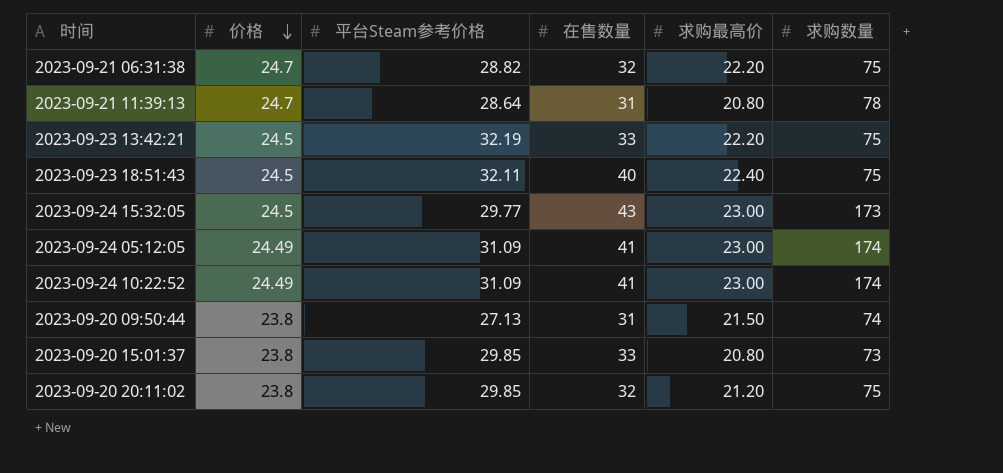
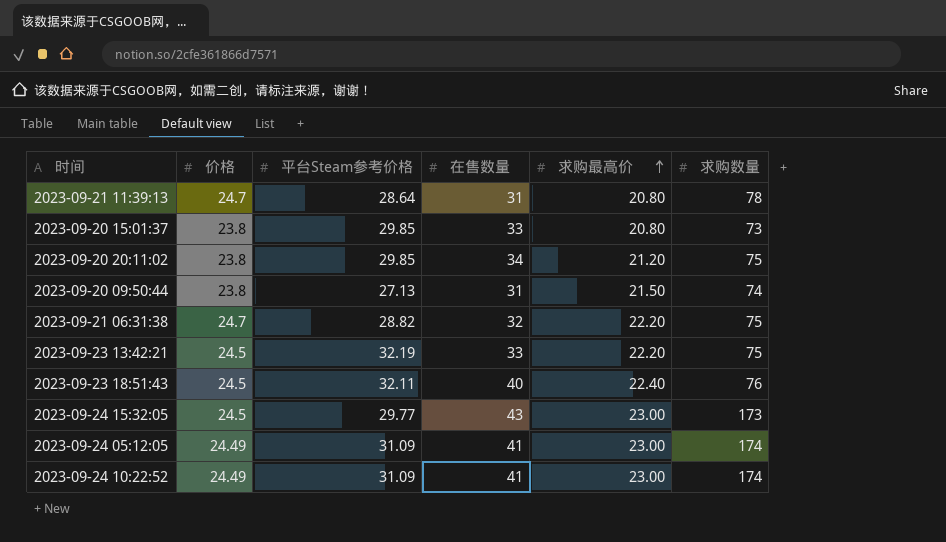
row order: 价格 descending -> 求购最高价 ascending
2023-09-20 20:11:02 | 在售数量: 32 -> 34
2023-09-23 18:51:43 | 求购数量: 75 -> 76

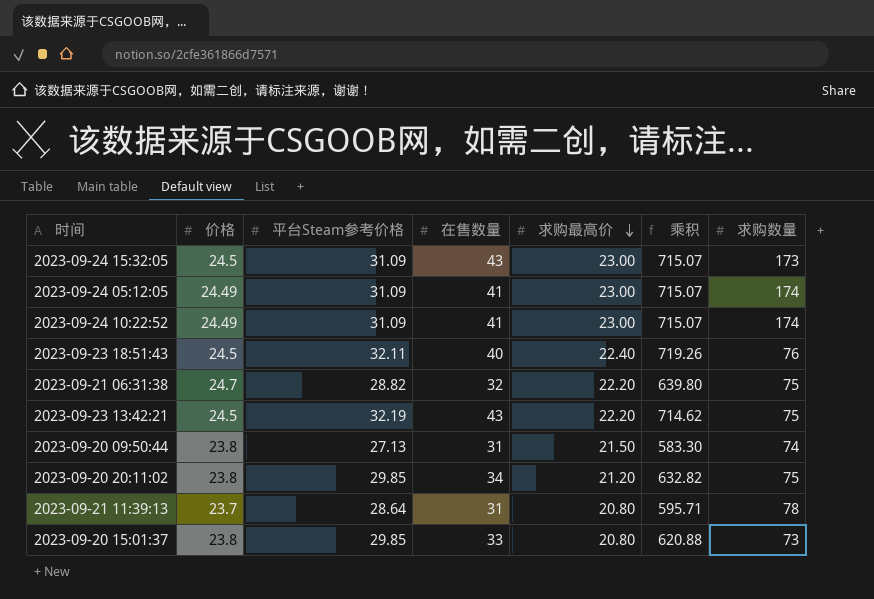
row order: 求购最高价 ascending -> 求购最高价 descending
column 乘积 | formula: none -> [平台Steam参考价格] * [求购最高价]
2023-09-24 15:32:05 | 平台Steam参考价格: 29.77 -> 31.09
2023-09-23 13:42:21 | 在售数量: 33 -> 43
2023-09-21 11:39:13 | 价格: 24.7 -> 23.7

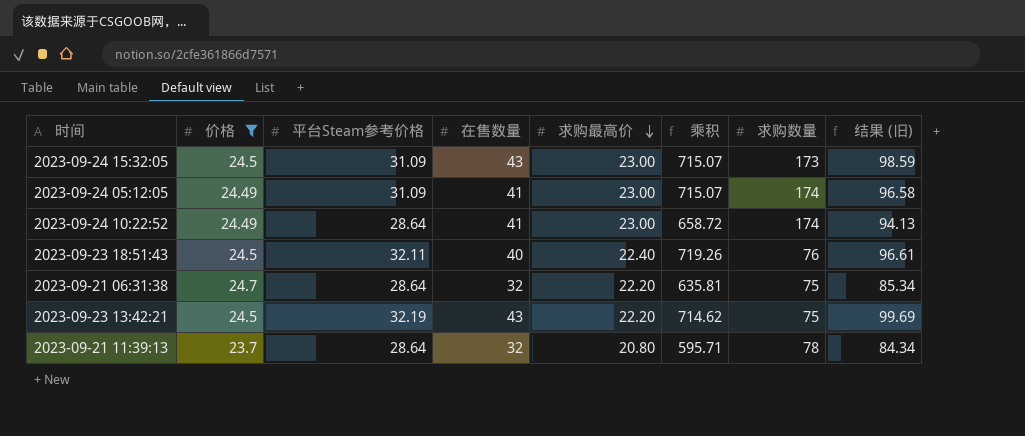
filter: none -> 价格 != 23.8
column 结果 (旧) | formula: none -> [价格] + [平台Steam参考价格] + [在售数量]
2023-09-24 10:22:52 | 平台Steam参考价格: 31.09 -> 28.64
2023-09-24 10:22:52 | 乘积: 715.07 -> 658.72
2023-09-21 06:31:38 | 平台Steam参考价格: 28.82 -> 28.64
2023-09-21 06:31:38 | 乘积: 639.80 -> 635.81
2023-09-21 11:39:13 | 在售数量: 31 -> 32

